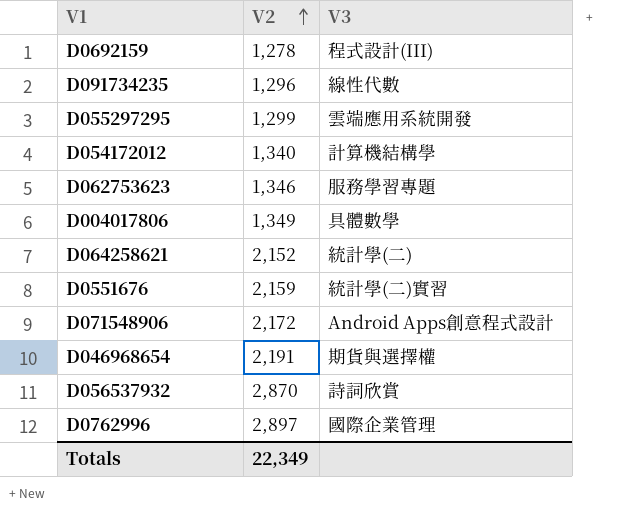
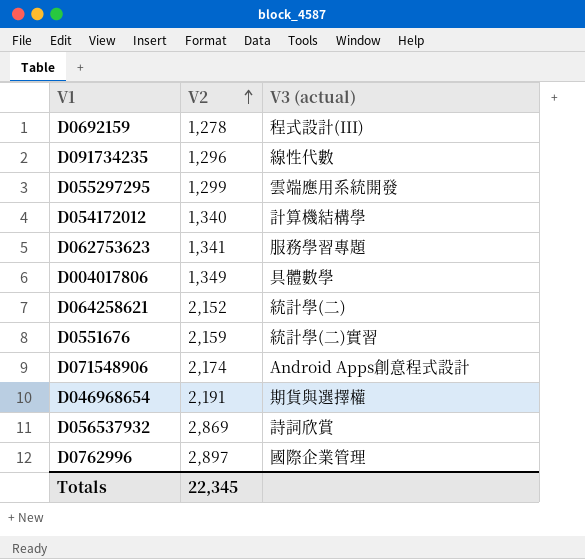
column name: V3 -> V3 (actual)
D062753623 | V2: 1,346 -> 1,341
D071548906 | V2: 2,172 -> 2,174
D056537932 | V2: 2,870 -> 2,869
Totals | V2: 22,349 -> 22,345

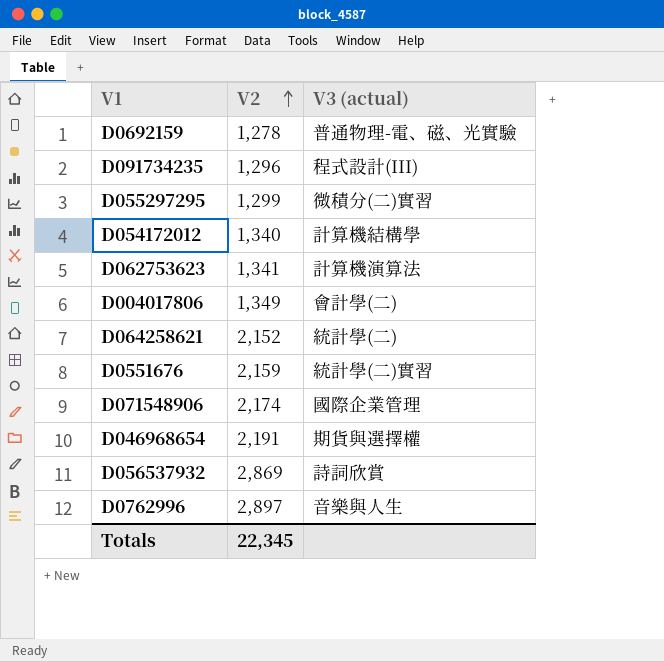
D0692159 | V3 (actual): 程式設計(III) -> 普通物理-電、磁、光實驗
D091734235 | V3 (actual): 線性代數 -> 程式設計(III)
D055297295 | V3 (actual): 雲端應用系統開發 -> 微積分(二)實習
D062753623 | V3 (actual): 服務學習專題 -> 計算機演算法
D004017806 | V3 (actual): 具體數學 -> 會計學(二)
D071548906 | V3 (actual): Android Apps創意程式設計 -> 國際企業管理
D0762996 | V3 (actual): 國際企業管理 -> 音樂與人生

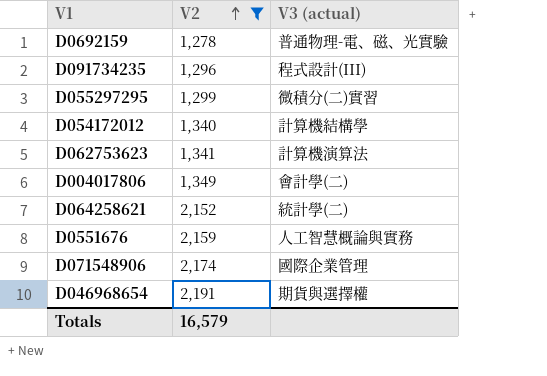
filter: none -> V2 <= 2,191
D0551676 | V3 (actual): 統計學(二)實習 -> 人工智慧概論與實務
Totals | V2: 22,345 -> 16,579

